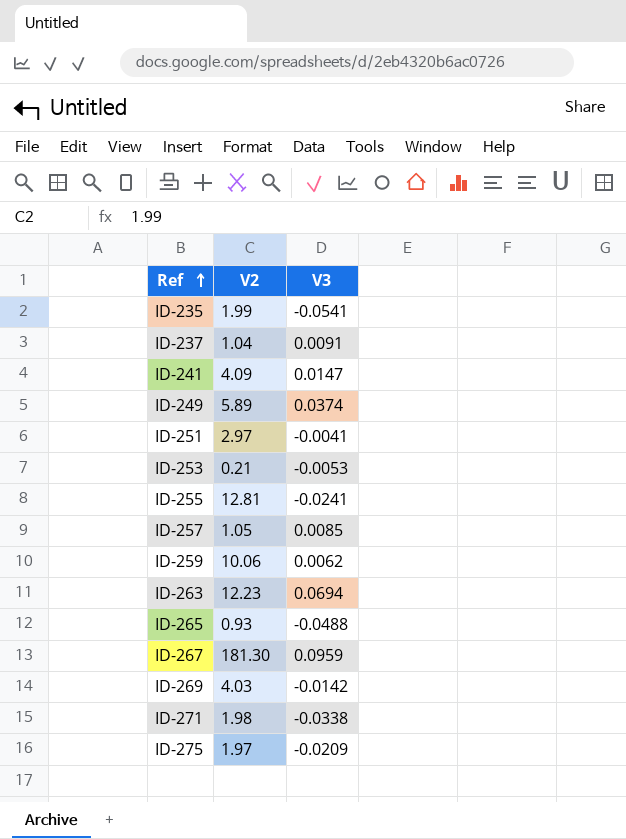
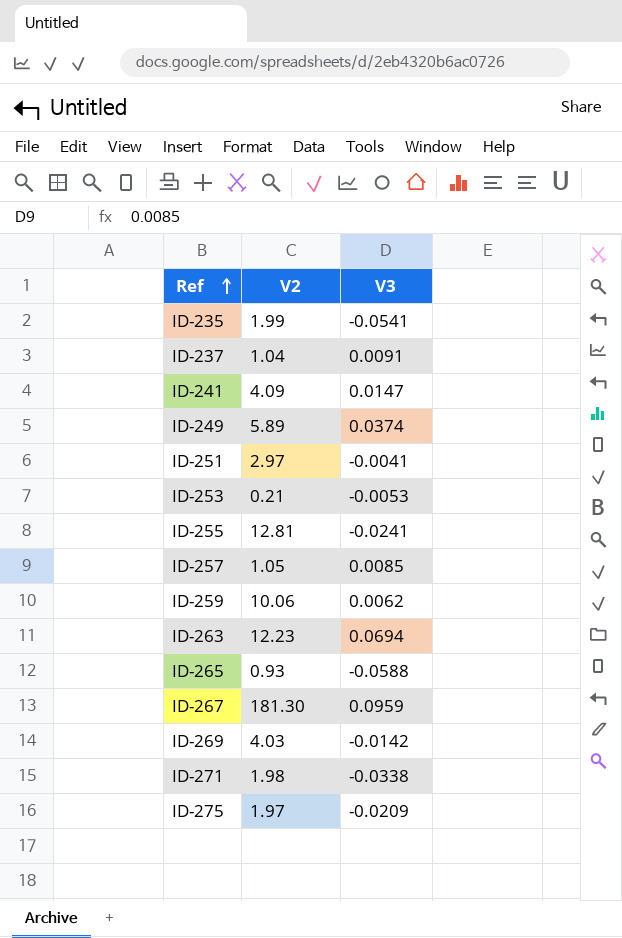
ID-265 | V3: -0.0488 -> -0.0588

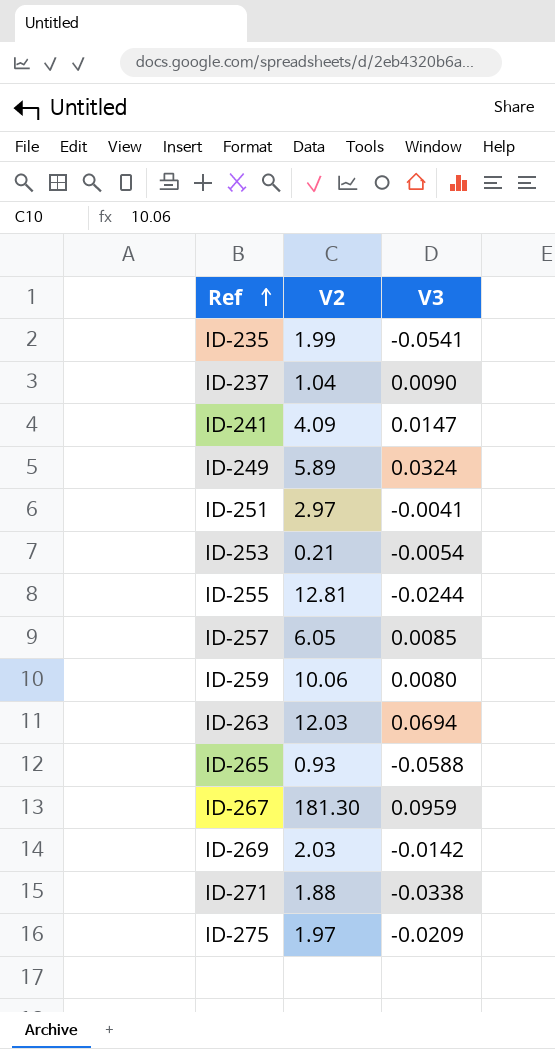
ID-237 | V3: 0.0091 -> 0.0090
ID-249 | V3: 0.0374 -> 0.0324
ID-253 | V3: -0.0053 -> -0.0054
ID-255 | V3: -0.0241 -> -0.0244
ID-257 | V2: 1.05 -> 6.05
ID-259 | V3: 0.0062 -> 0.0080
ID-263 | V2: 12.23 -> 12.03
ID-269 | V2: 4.03 -> 2.03
ID-271 | V2: 1.98 -> 1.88

